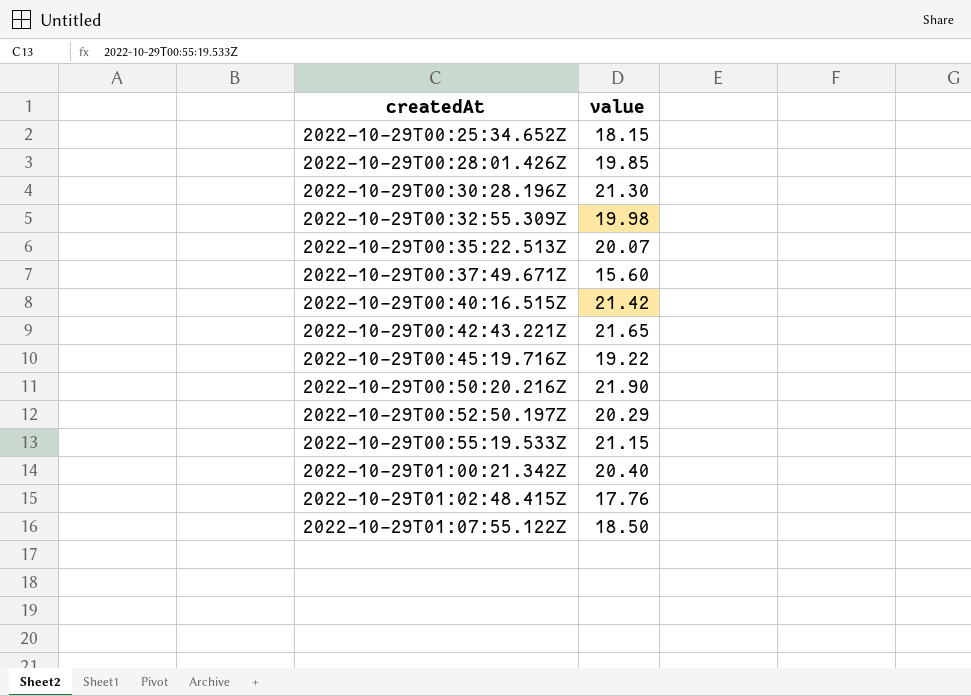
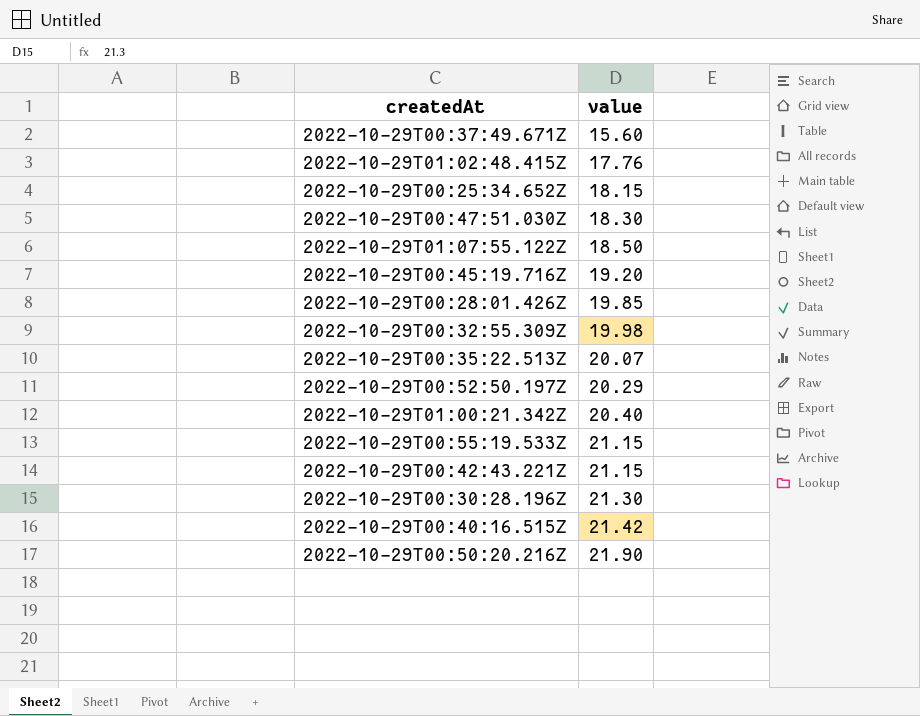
row order: createdAt ascending -> value ascending
row 2022-10-29T00:47:51.030Z: none -> 18.30
2022-10-29T00:45:19.716Z | value: 19.22 -> 19.20
2022-10-29T00:42:43.221Z | value: 21.65 -> 21.15

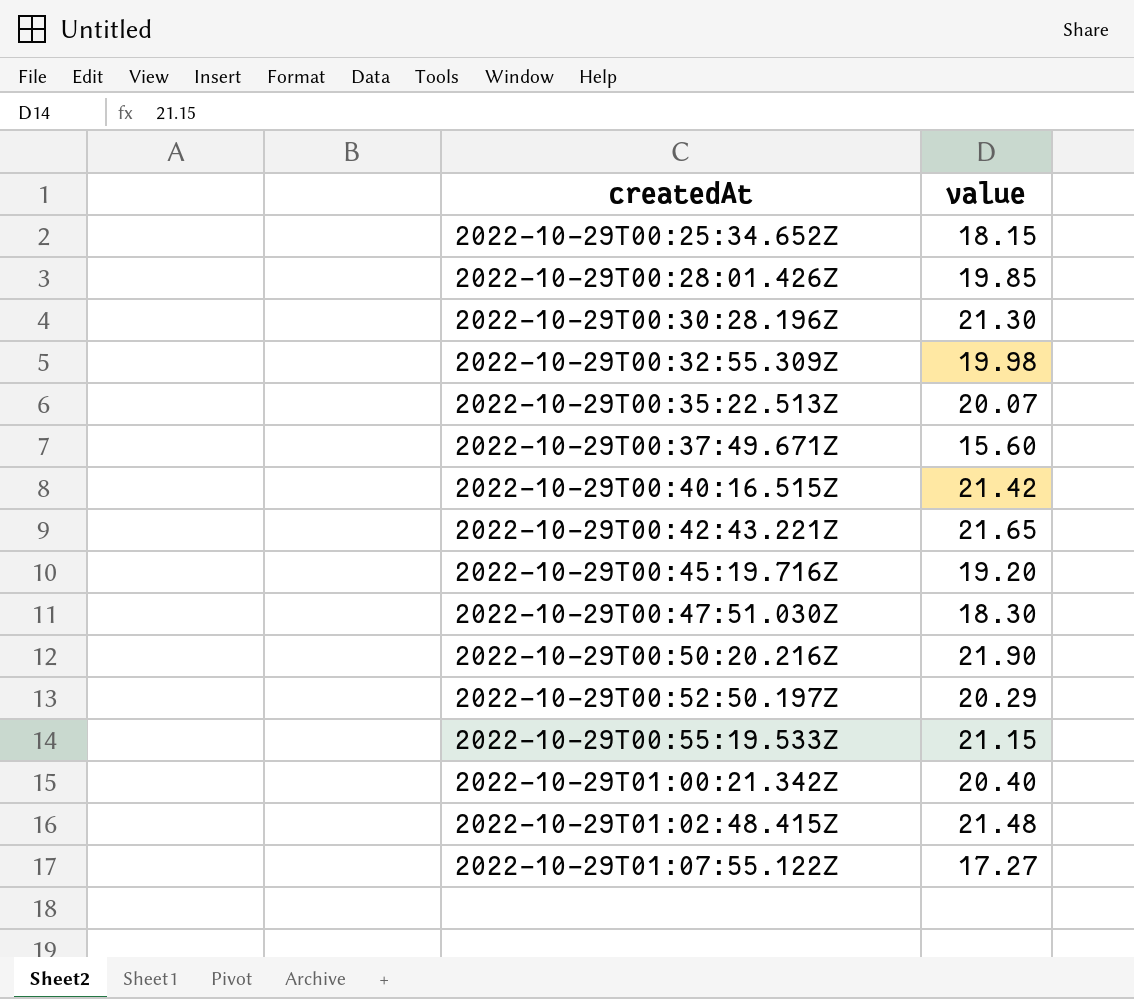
row order: value ascending -> createdAt ascending
2022-10-29T00:42:43.221Z | value: 21.15 -> 21.65
2022-10-29T01:02:48.415Z | value: 17.76 -> 21.48
2022-10-29T01:07:55.122Z | value: 18.50 -> 17.27

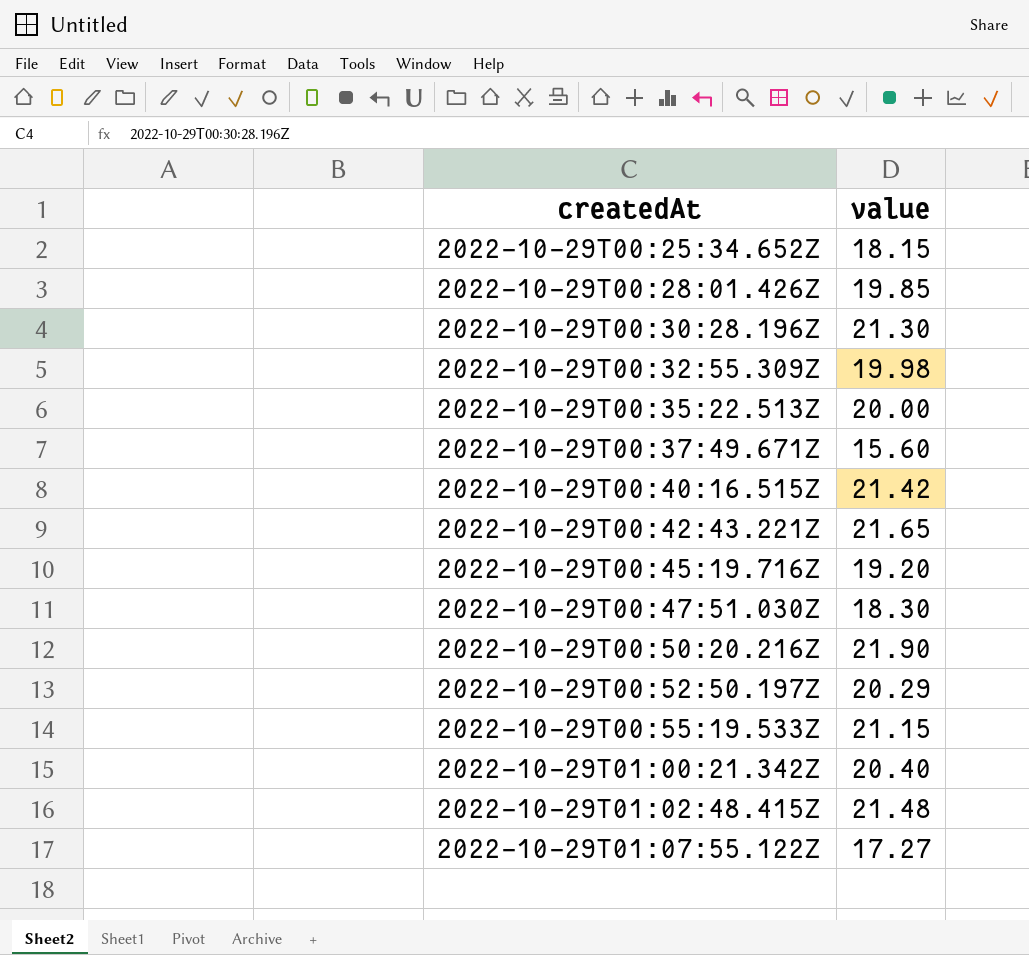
2022-10-29T00:35:22.513Z | value: 20.07 -> 20.00

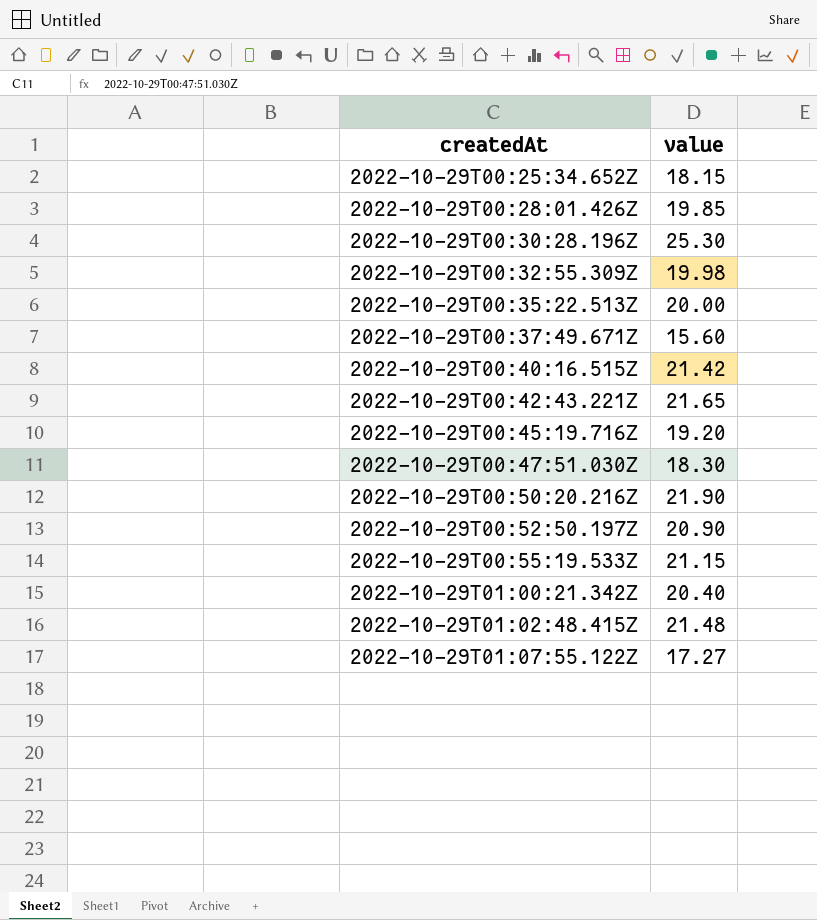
2022-10-29T00:30:28.196Z | value: 21.30 -> 25.30
2022-10-29T00:52:50.197Z | value: 20.29 -> 20.90

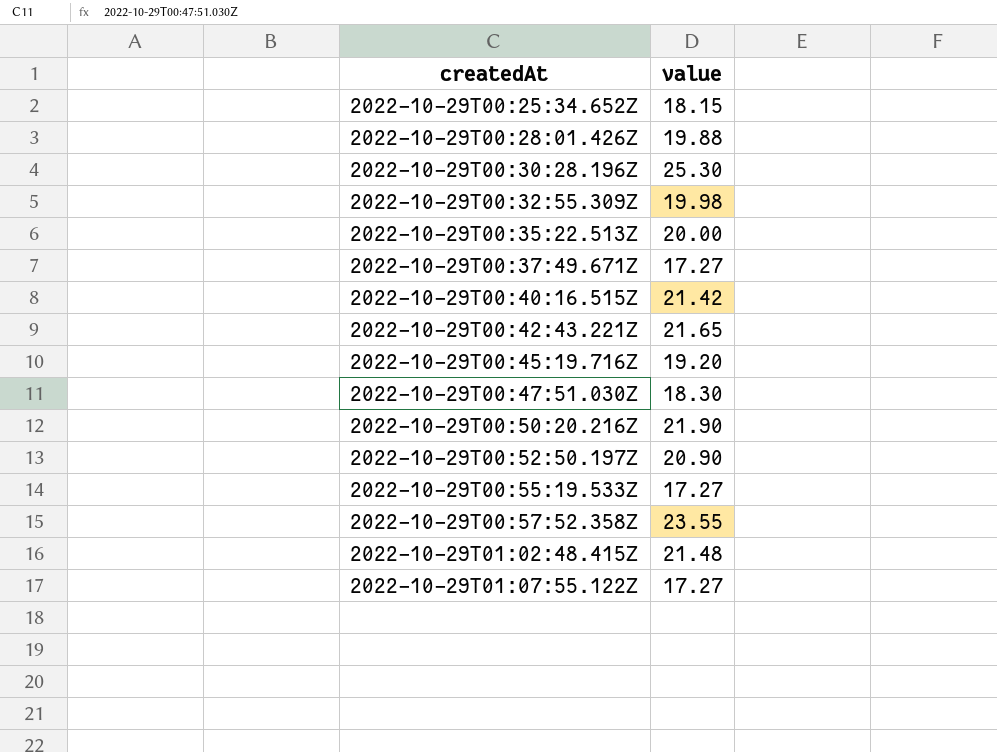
row 2022-10-29T01:00:21.342Z: 20.40 -> none
2022-10-29T00:28:01.426Z | value: 19.85 -> 19.88
2022-10-29T00:37:49.671Z | value: 15.60 -> 17.27
2022-10-29T00:55:19.533Z | value: 21.15 -> 17.27
row 2022-10-29T00:57:52.358Z: none -> 23.55

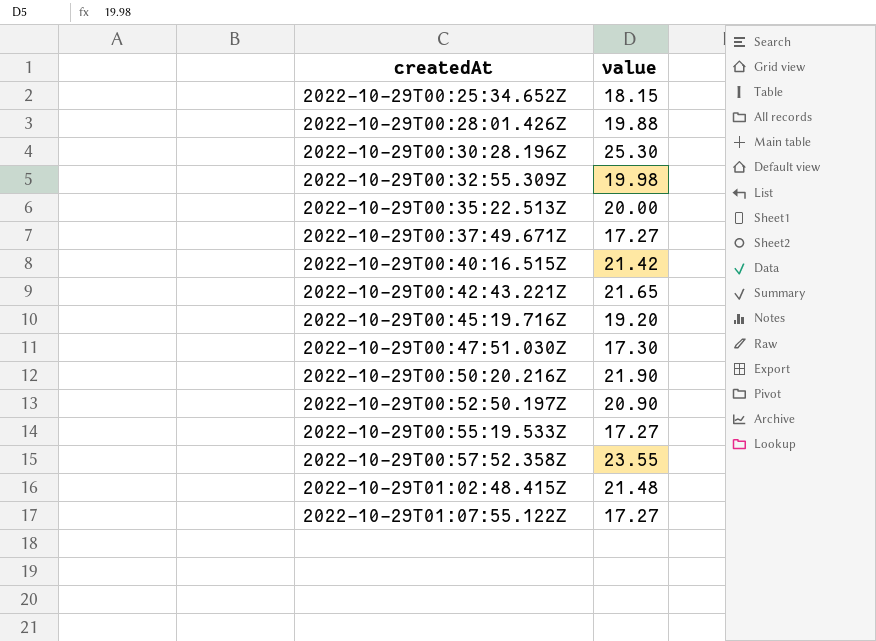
2022-10-29T00:47:51.030Z | value: 18.30 -> 17.30

